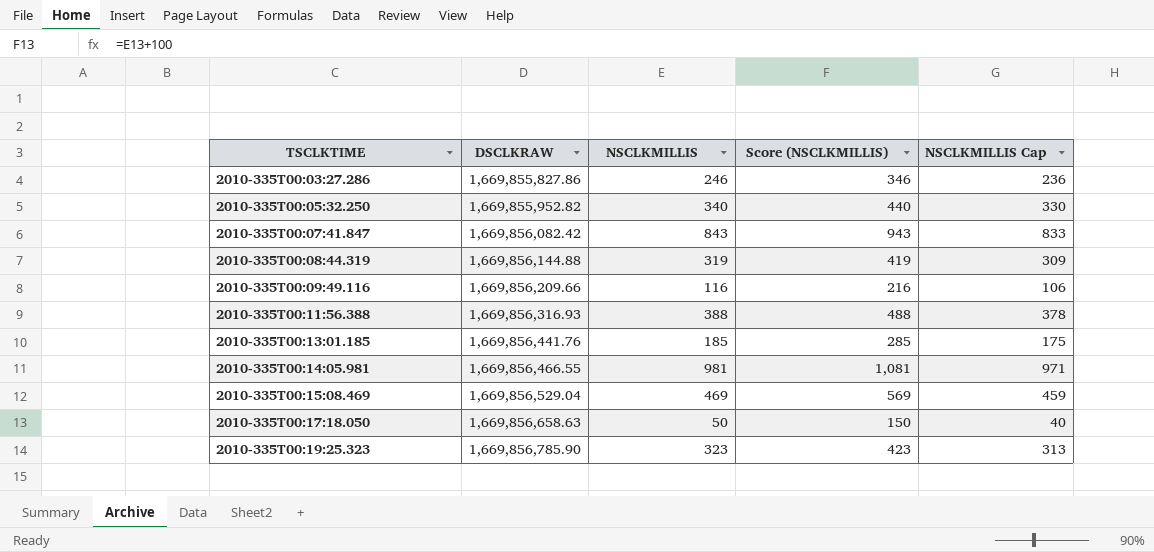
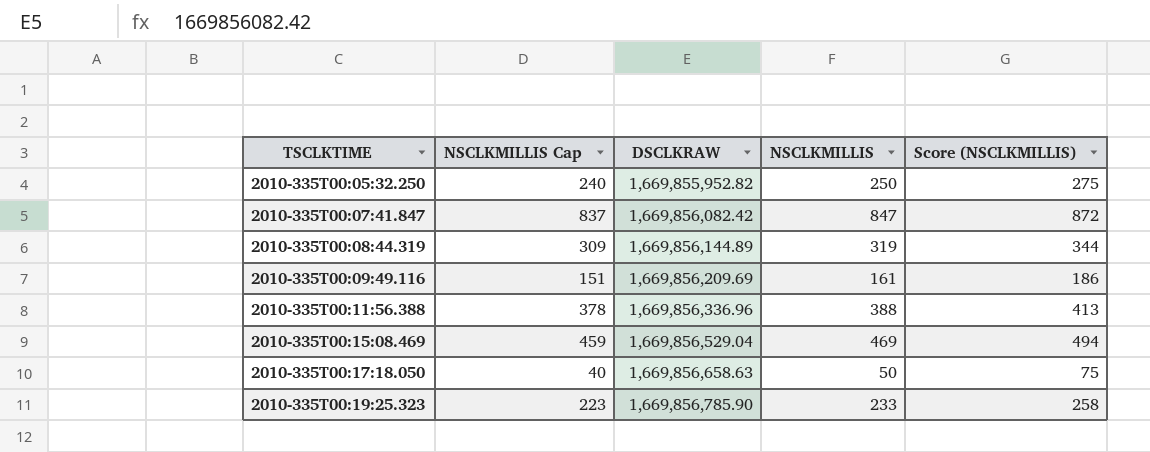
column NSCLKMILLIS Cap | position: 5 -> 2
column Score (NSCLKMILLIS) | formula: [NSCLKMILLIS] + 100 -> [NSCLKMILLIS] + 25
row 2010-335T00:03:27.286: 1,669,855,827.86 | 246 | 346 | 236 -> none
row 2010-335T00:13:01.185: 1,669,856,441.76 | 185 | 285 | 175 -> none
row 2010-335T00:14:05.981: 1,669,856,466.55 | 981 | 1,081 | 971 -> none
2010-335T00:05:32.250 | NSCLKMILLIS Cap: 330 -> 240
2010-335T00:05:32.250 | NSCLKMILLIS: 340 -> 250
2010-335T00:07:41.847 | NSCLKMILLIS Cap: 833 -> 837
2010-335T00:07:41.847 | NSCLKMILLIS: 843 -> 847
2010-335T00:08:44.319 | DSCLKRAW: 1,669,856,144.88 -> 1,669,856,144.89
2010-335T00:09:49.116 | NSCLKMILLIS Cap: 106 -> 151
2010-335T00:09:49.116 | DSCLKRAW: 1,669,856,209.66 -> 1,669,856,209.69
2010-335T00:09:49.116 | NSCLKMILLIS: 116 -> 161
2010-335T00:11:56.388 | DSCLKRAW: 1,669,856,316.93 -> 1,669,856,336.96
2010-335T00:19:25.323 | NSCLKMILLIS Cap: 313 -> 223
2010-335T00:19:25.323 | NSCLKMILLIS: 323 -> 233

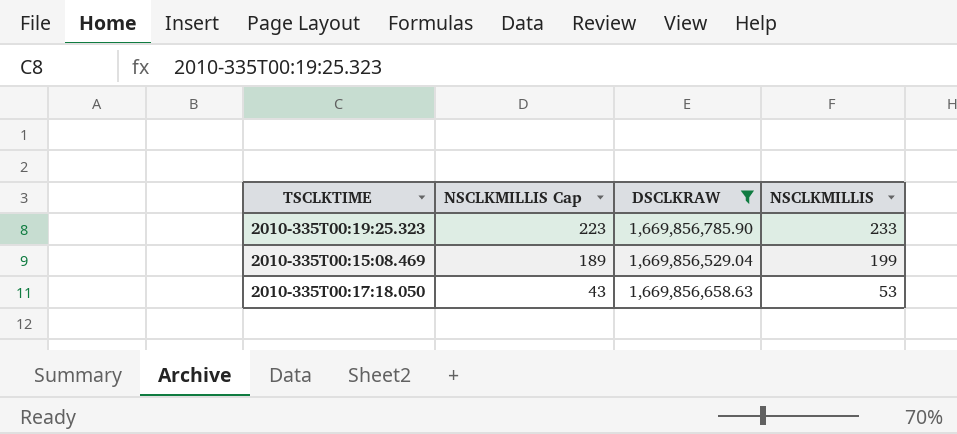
filter: none -> DSCLKRAW >= 1,669,856,529.04
row order: TSCLKTIME ascending -> NSCLKMILLIS Cap descending
column Score (NSCLKMILLIS) | formula: [NSCLKMILLIS] + 25 -> none
2010-335T00:15:08.469 | NSCLKMILLIS Cap: 459 -> 189
2010-335T00:15:08.469 | NSCLKMILLIS: 469 -> 199
2010-335T00:17:18.050 | NSCLKMILLIS Cap: 40 -> 43
2010-335T00:17:18.050 | NSCLKMILLIS: 50 -> 53

